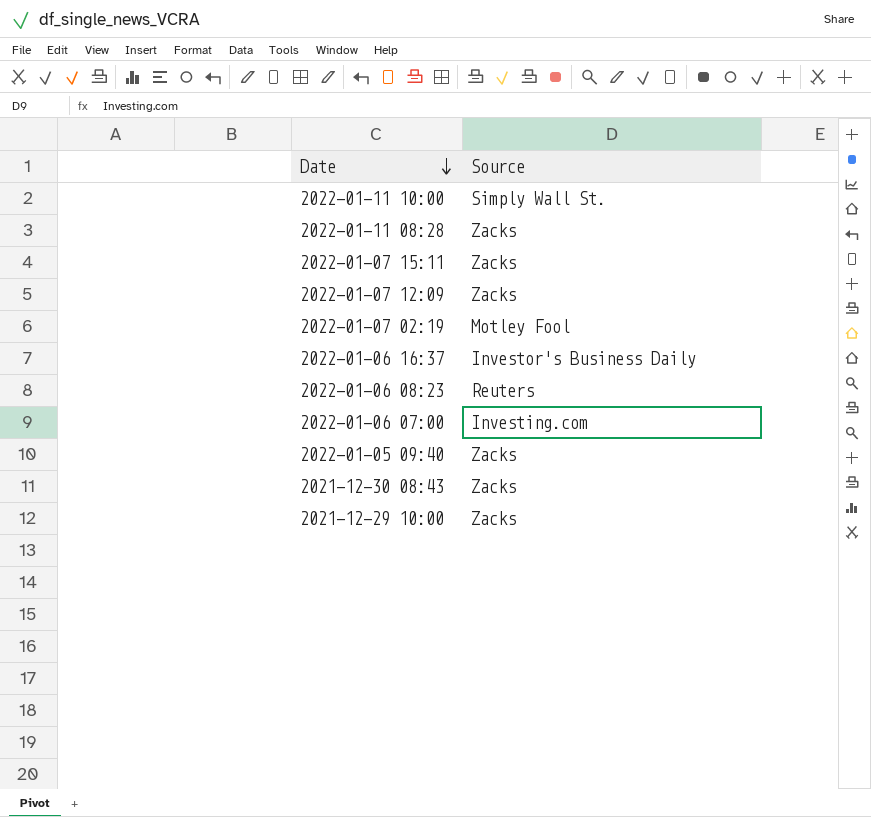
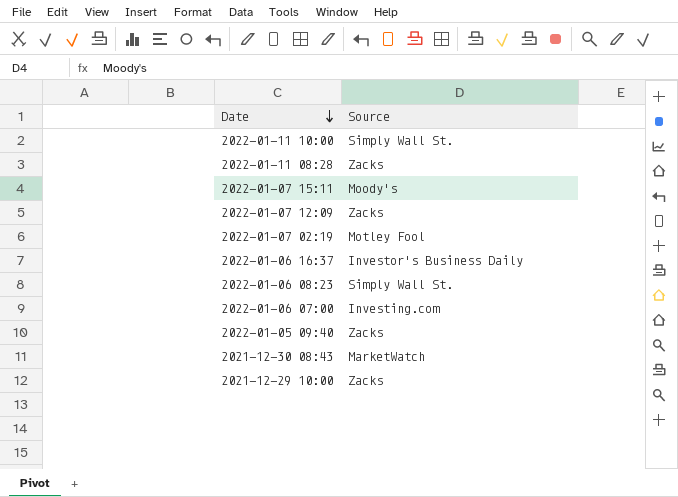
2022-01-07 15:11 | Source: Zacks -> Moody's
2022-01-06 08:23 | Source: Reuters -> Simply Wall St.
2021-12-30 08:43 | Source: Zacks -> MarketWatch

